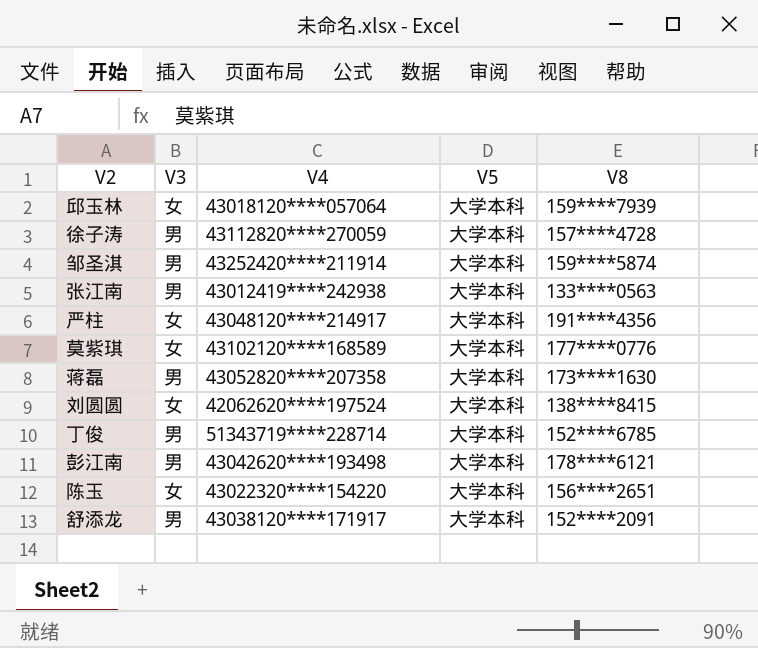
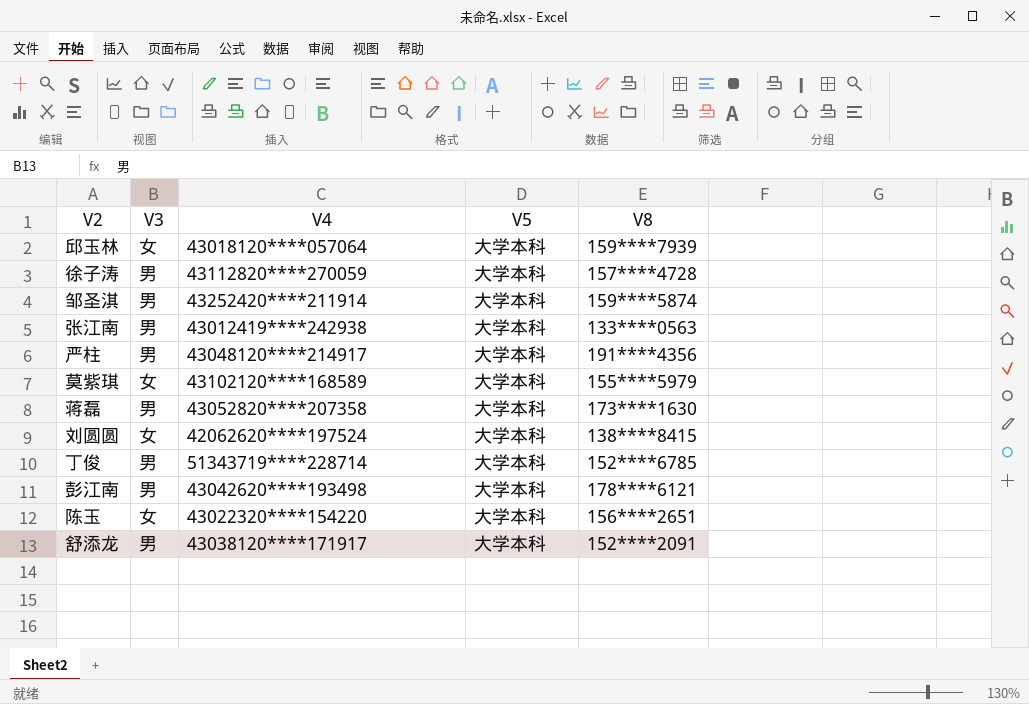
严柱 | V3: 女 -> 男
莫紫琪 | V8: 177****0776 -> 155****5979

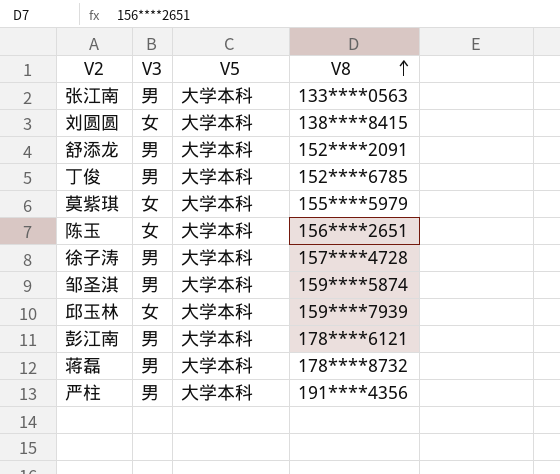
row order: none -> V8 ascending
column V4 | position: 3 -> none
蒋磊 | V8: 173****1630 -> 178****8732

